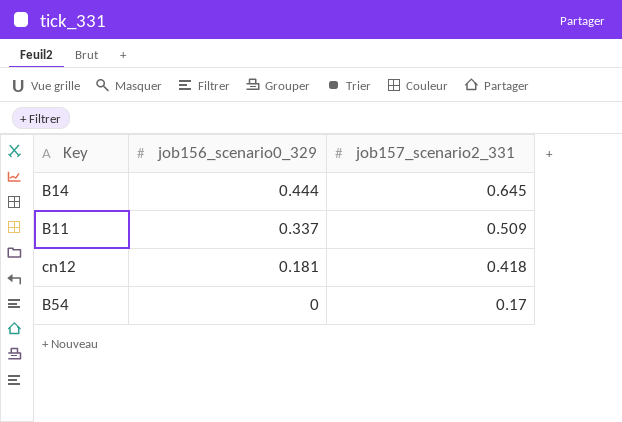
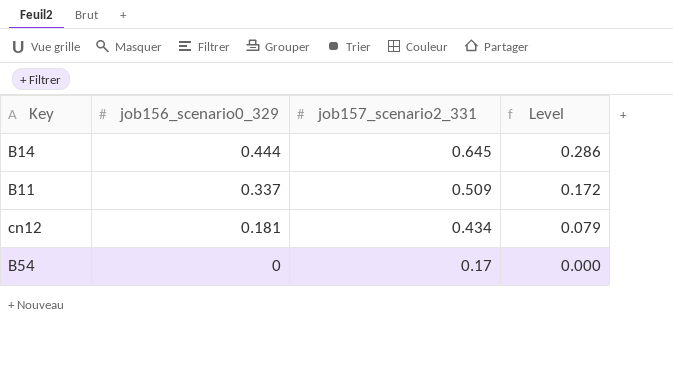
column Level | formula: none -> [job156_scenario0_329] * [job157_scenario2_331]
cn12 | job157_scenario2_331: 0.418 -> 0.434

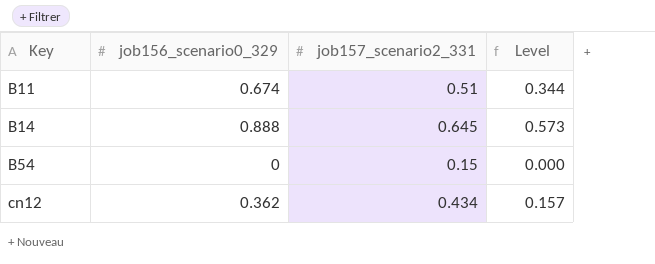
row order: job156_scenario0_329 descending -> Key ascending
B11 | job156_scenario0_329: 0.337 -> 0.674
B11 | job157_scenario2_331: 0.509 -> 0.51
B11 | Level: 0.172 -> 0.344
B14 | job156_scenario0_329: 0.444 -> 0.888
B14 | Level: 0.286 -> 0.573
B54 | job157_scenario2_331: 0.17 -> 0.15
cn12 | job156_scenario0_329: 0.181 -> 0.362
cn12 | Level: 0.079 -> 0.157

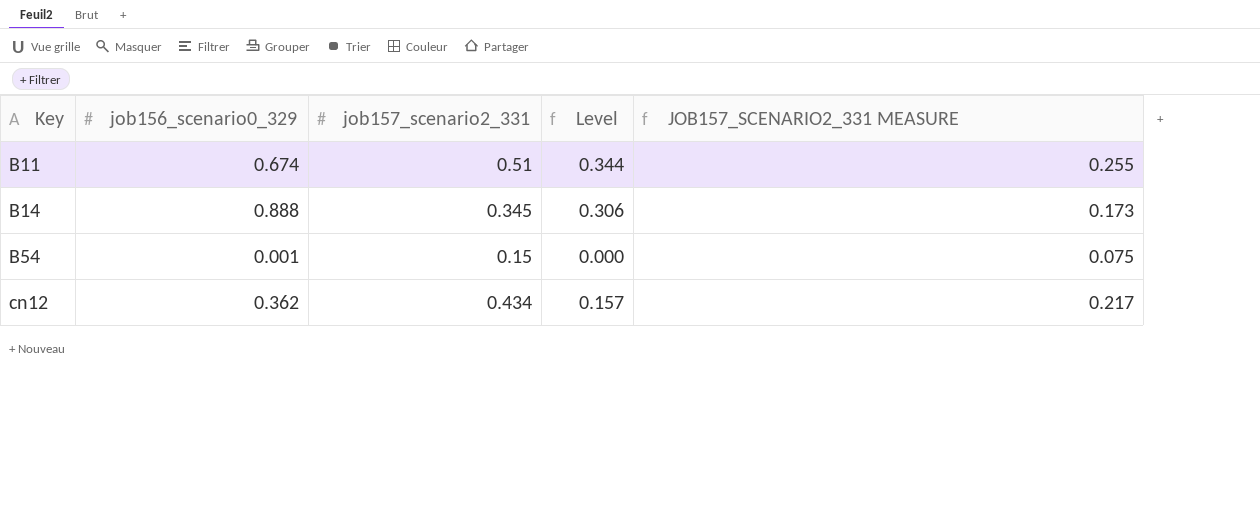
column JOB157_SCENARIO2_331 MEASURE | formula: none -> [job157_scenario2_331] * 0.5
B14 | job157_scenario2_331: 0.645 -> 0.345
B14 | Level: 0.573 -> 0.306
B54 | job156_scenario0_329: 0 -> 0.001

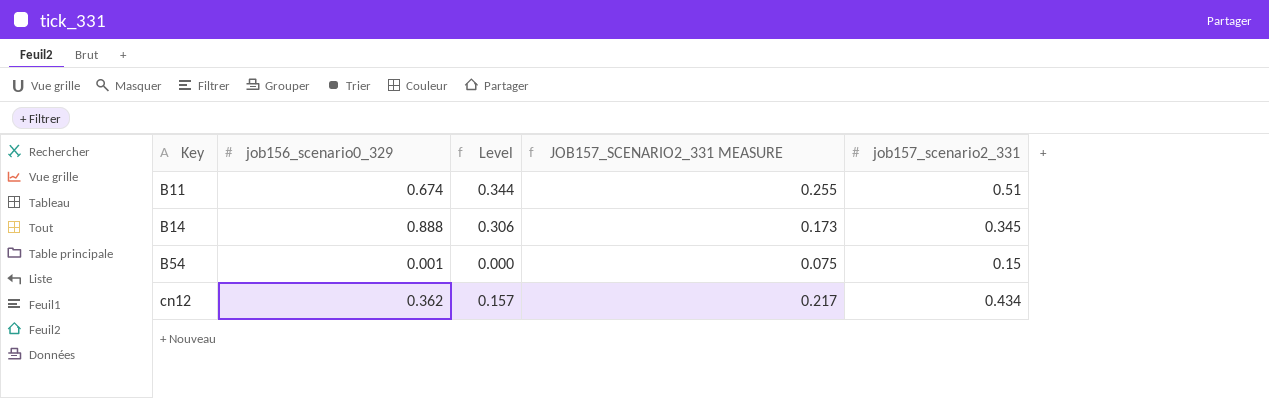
column job157_scenario2_331 | position: 3 -> 5

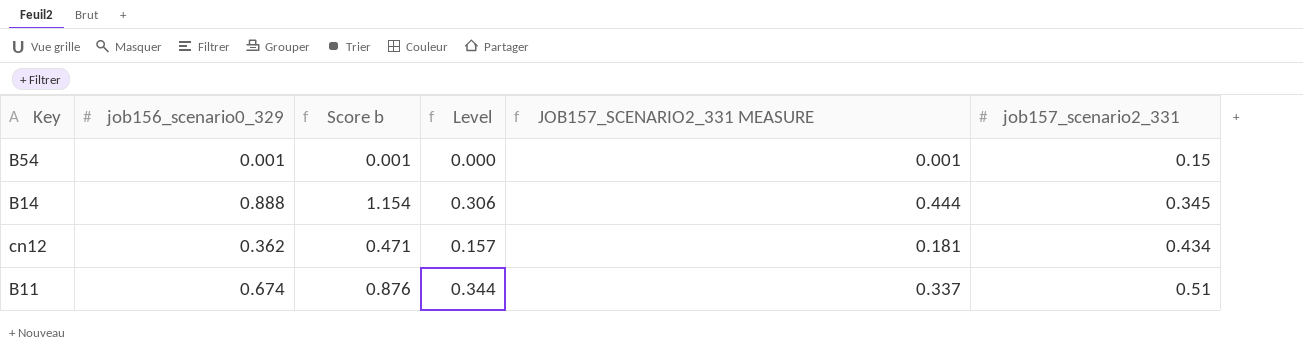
row order: Key ascending -> job157_scenario2_331 ascending
column Score b | formula: none -> [job156_scenario0_329] * 1.3
column JOB157_SCENARIO2_331 MEASURE | formula: [job157_scenario2_331] * 0.5 -> [job156_scenario0_329] * 0.5

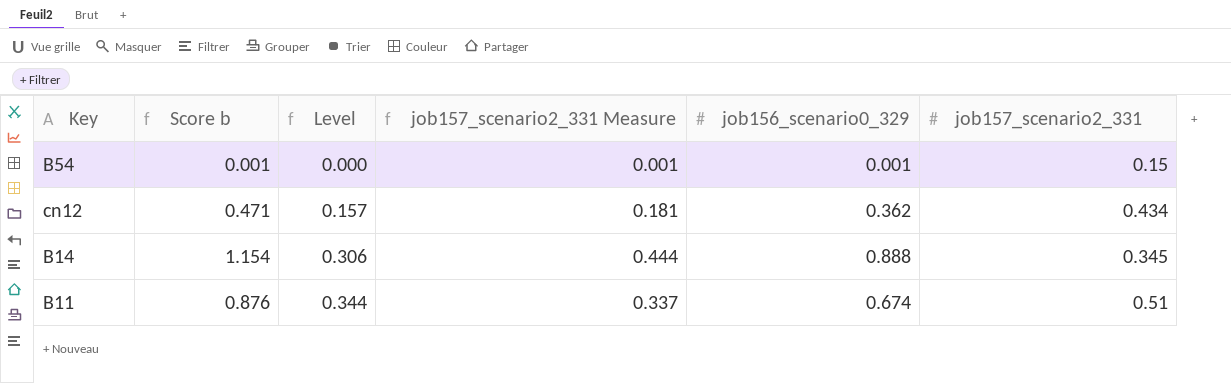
row order: job157_scenario2_331 ascending -> Level ascending
column name: JOB157_SCENARIO2_331 MEASURE -> job157_scenario2_331 Measure
column job156_scenario0_329 | position: 2 -> 5

